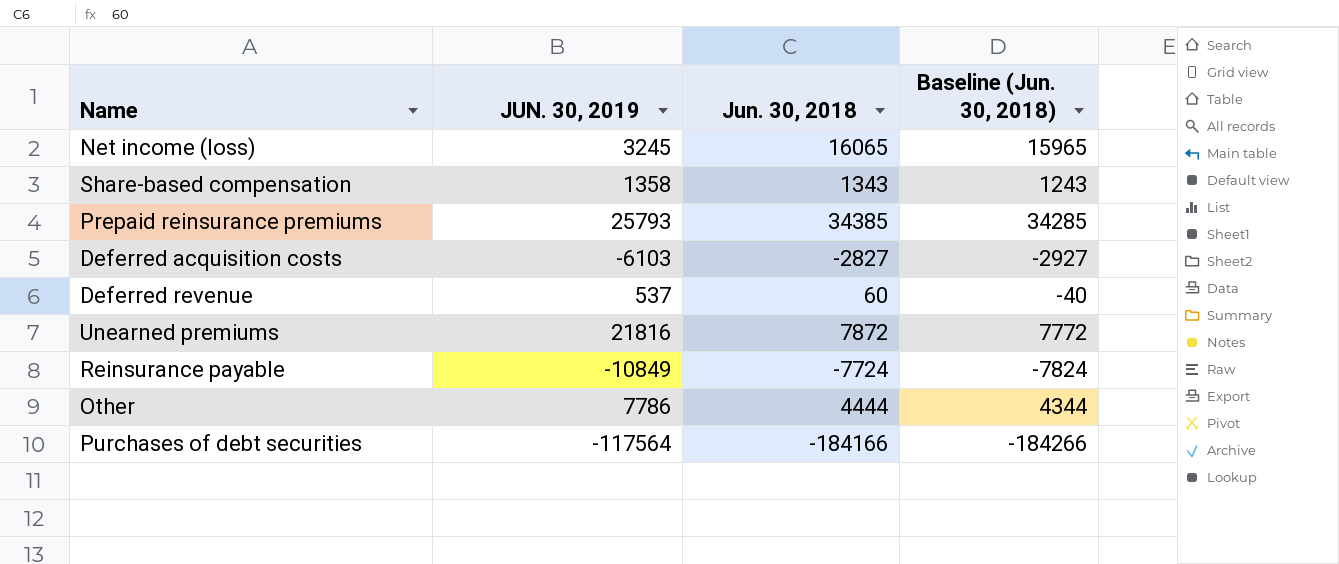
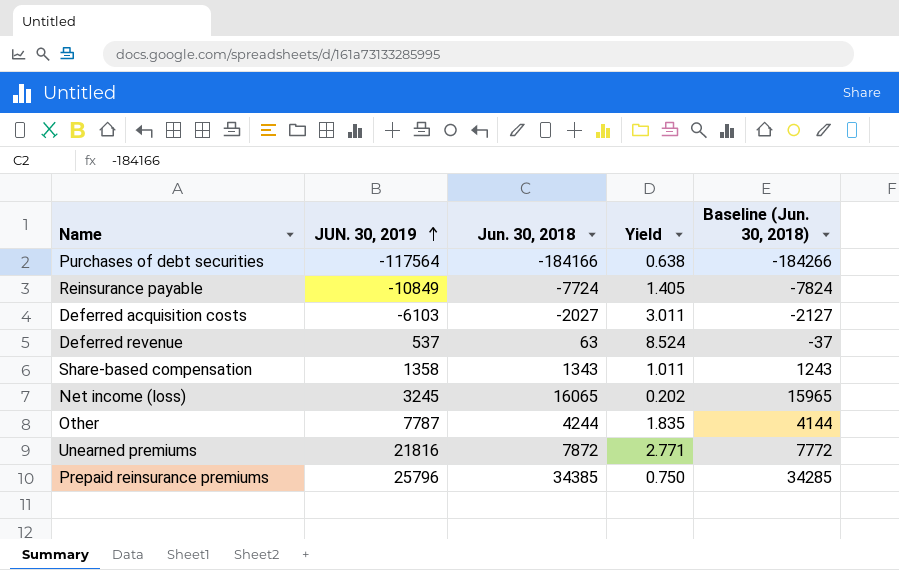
row order: none -> JUN. 30, 2019 ascending
column Yield | formula: none -> [JUN. 30, 2019] / [Jun. 30, 2018]
Deferred acquisition costs | Jun. 30, 2018: -2827 -> -2027
Deferred acquisition costs | Baseline (Jun. 30, 2018): -2927 -> -2127
Deferred revenue | Jun. 30, 2018: 60 -> 63
Deferred revenue | Baseline (Jun. 30, 2018): -40 -> -37
Other | JUN. 30, 2019: 7786 -> 7787
Other | Jun. 30, 2018: 4444 -> 4244
Other | Baseline (Jun. 30, 2018): 4344 -> 4144
Prepaid reinsurance premiums | JUN. 30, 2019: 25793 -> 25796

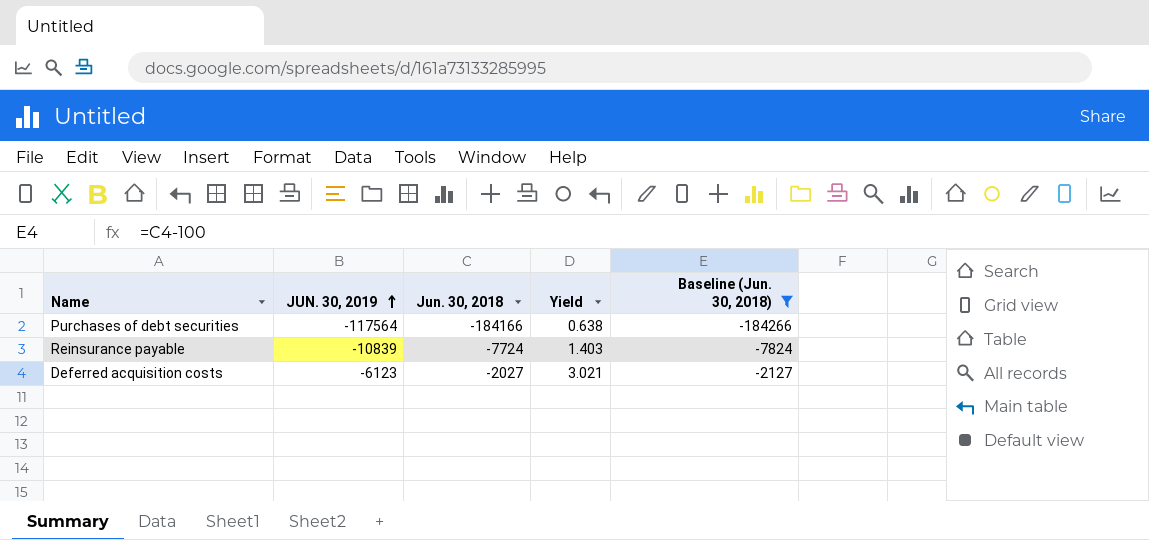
filter: none -> Baseline (Jun. 30, 2018) <= -2127
Reinsurance payable | JUN. 30, 2019: -10849 -> -10839
Reinsurance payable | Yield: 1.405 -> 1.403
Deferred acquisition costs | JUN. 30, 2019: -6103 -> -6123
Deferred acquisition costs | Yield: 3.011 -> 3.021

